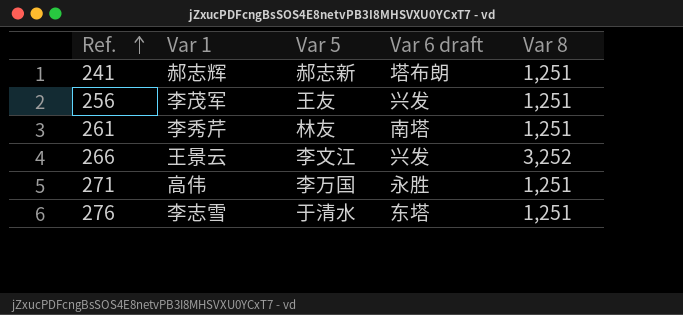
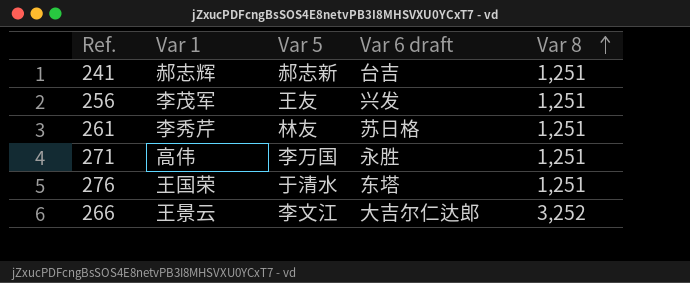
row order: Ref. ascending -> Var 8 ascending
241 | Var 6 draft: 塔布朗 -> 台吉
261 | Var 6 draft: 南塔 -> 苏日格
276 | Var 1: 李志雪 -> 王国荣
266 | Var 6 draft: 兴发 -> 大吉尔仁达郎

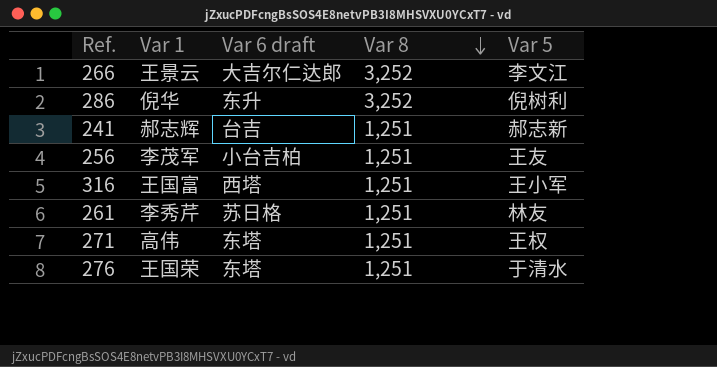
row order: Var 8 ascending -> Var 8 descending
column Var 5 | position: 3 -> 5
row 286: none -> 倪华 | 东升 | 3,252 | 倪树利
256 | Var 6 draft: 兴发 -> 小台吉柏
row 316: none -> 王国富 | 西塔 | 1,251 | 王小军
271 | Var 6 draft: 永胜 -> 东塔
271 | Var 5: 李万国 -> 王权

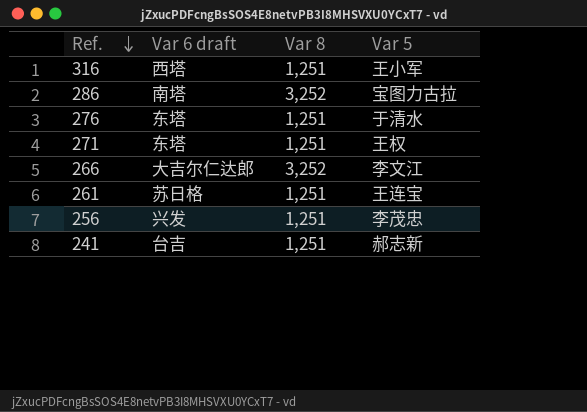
row order: Var 8 descending -> Ref. descending
column Var 1 | position: 2 -> none
286 | Var 6 draft: 东升 -> 南塔
286 | Var 5: 倪树利 -> 宝图力古拉
261 | Var 5: 林友 -> 王连宝
256 | Var 6 draft: 小台吉柏 -> 兴发
256 | Var 5: 王友 -> 李茂忠

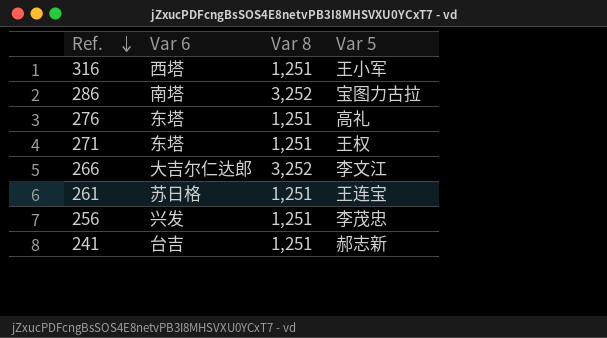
column name: Var 6 draft -> Var 6
276 | Var 5: 于清水 -> 高礼

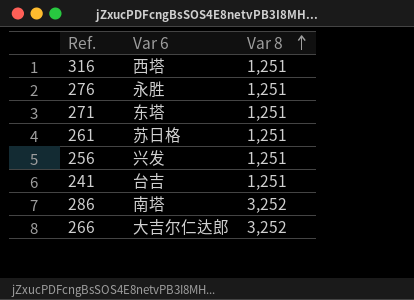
row order: Ref. descending -> Var 8 ascending
column Var 5 | position: 4 -> none
276 | Var 6: 东塔 -> 永胜

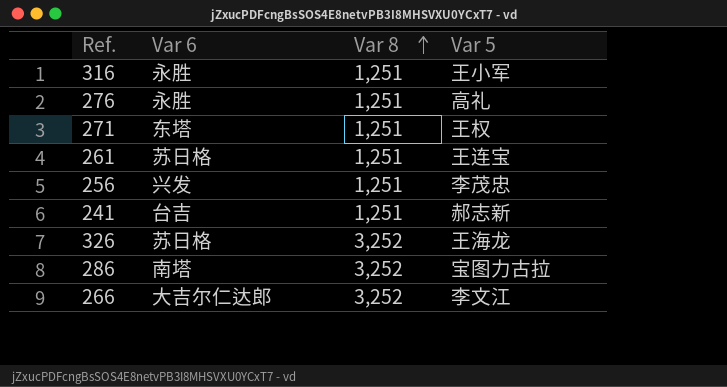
column Var 5 | position: none -> 4
316 | Var 6: 西塔 -> 永胜
row 326: none -> 苏日格 | 3,252 | 王海龙

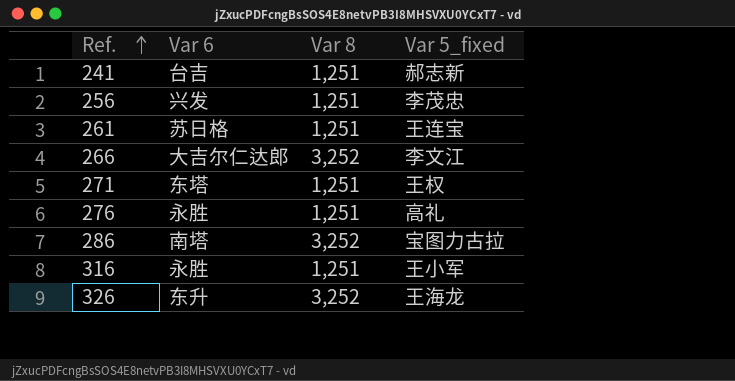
row order: Var 8 ascending -> Ref. ascending
column name: Var 5 -> Var 5_fixed
326 | Var 6: 苏日格 -> 东升

